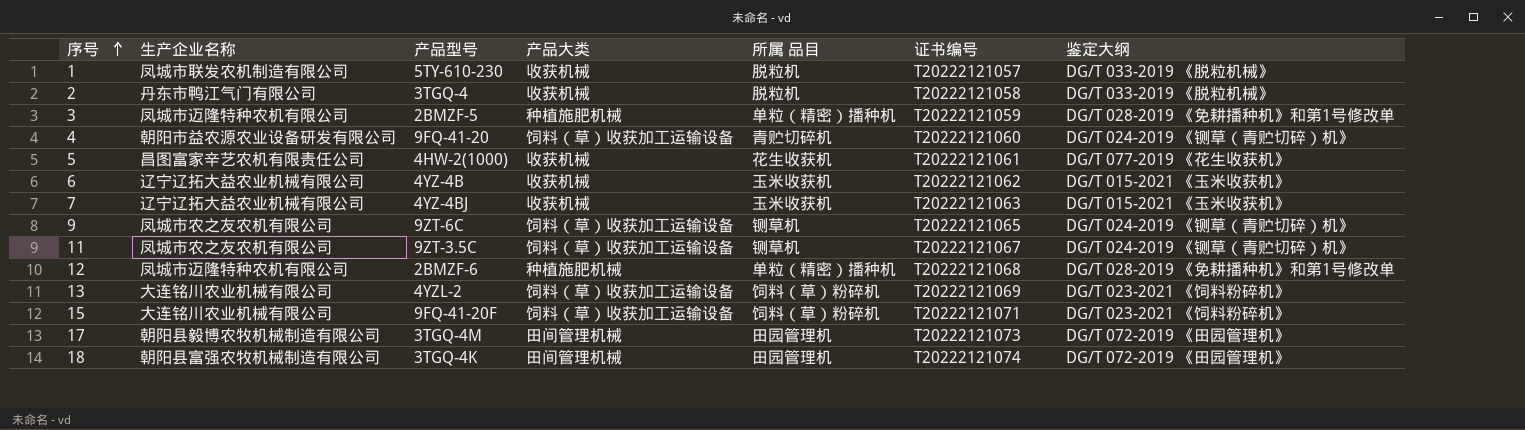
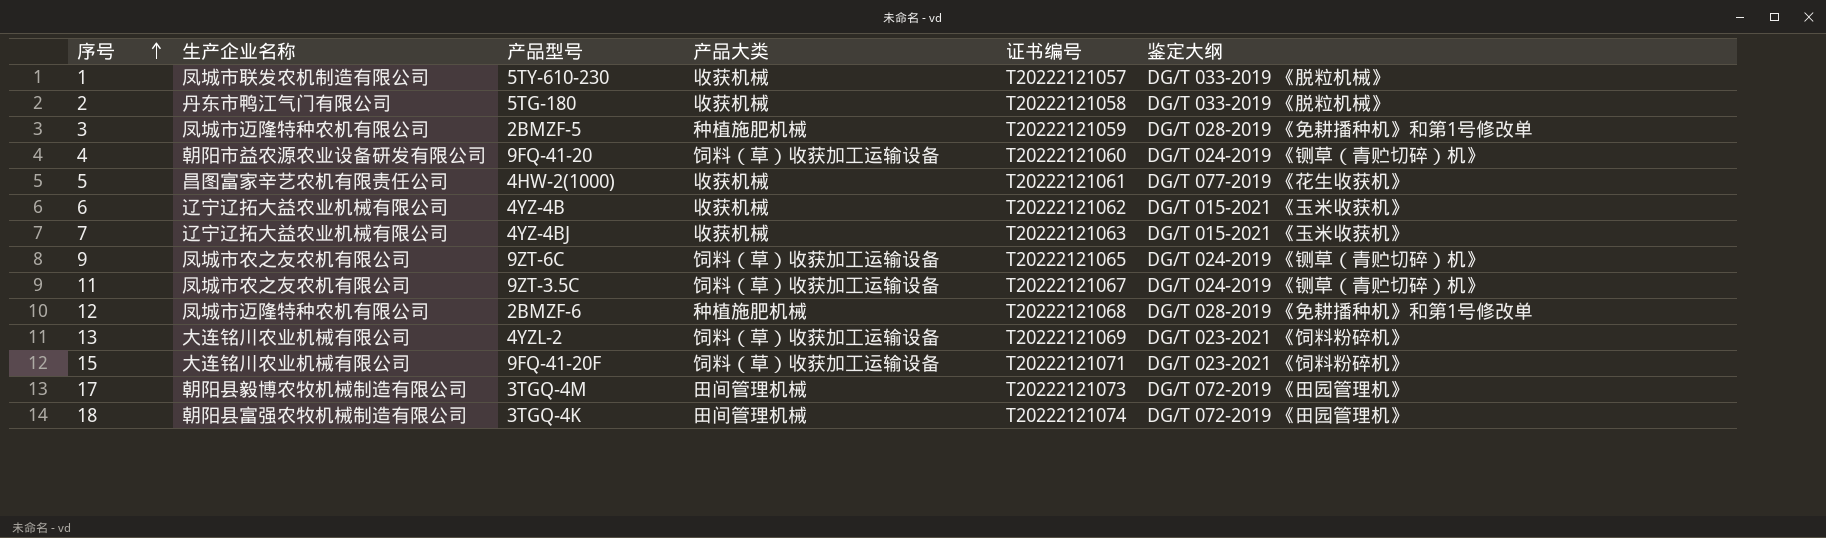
column 所属 品目 | position: 5 -> none
2 | 产品型号: 3TGQ-4 -> 5TG-180

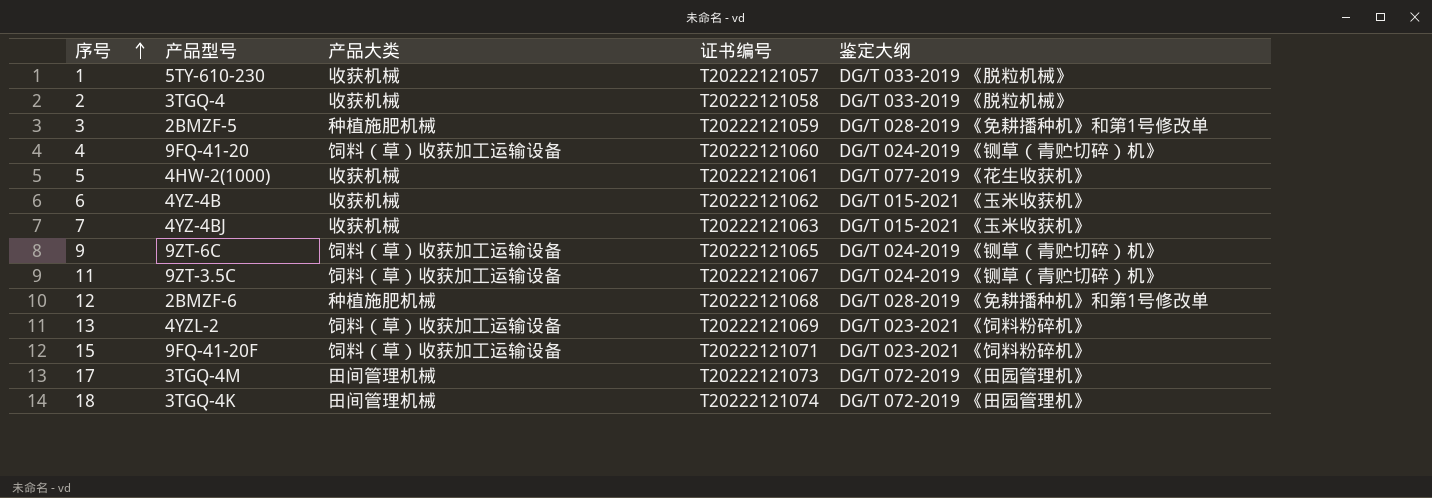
column 生产企业名称 | position: 2 -> none
2 | 产品型号: 5TG-180 -> 3TGQ-4

